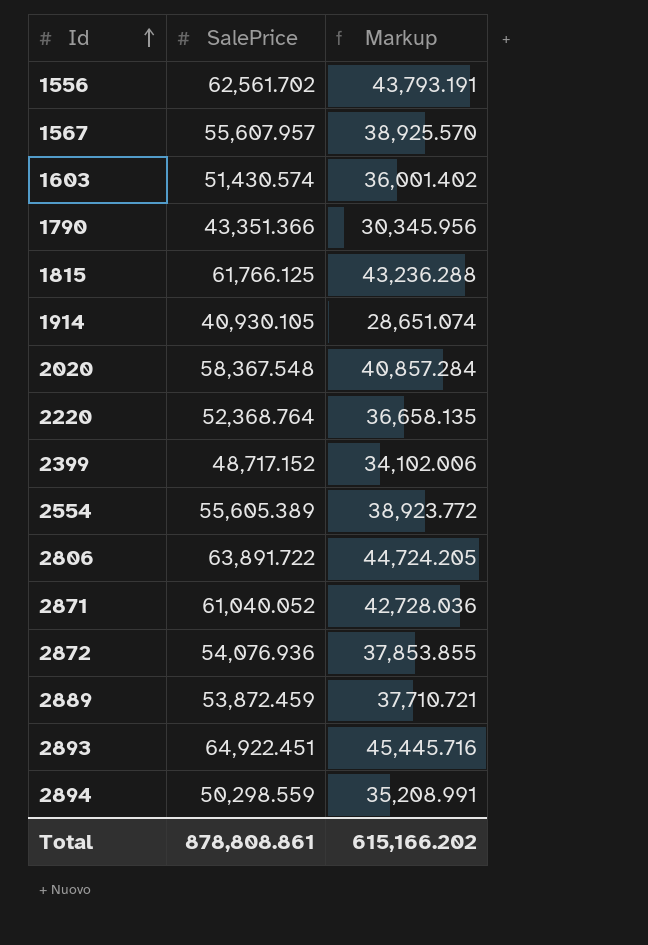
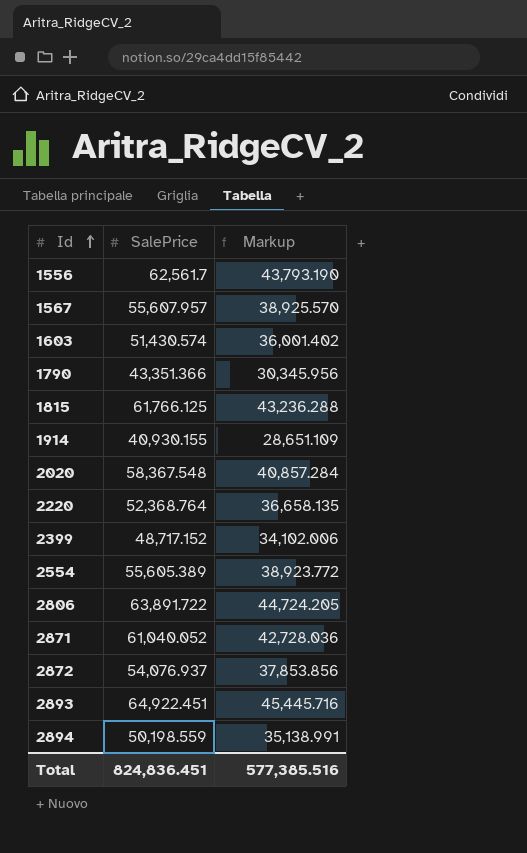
row 2889: 53,872.459 | 37,710.721 -> none
1556 | SalePrice: 62,561.702 -> 62,561.7
1556 | Markup: 43,793.191 -> 43,793.190
1914 | SalePrice: 40,930.105 -> 40,930.155
1914 | Markup: 28,651.074 -> 28,651.109
2872 | SalePrice: 54,076.936 -> 54,076.937
2872 | Markup: 37,853.855 -> 37,853.856
2894 | SalePrice: 50,298.559 -> 50,198.559
2894 | Markup: 35,208.991 -> 35,138.991
Total | SalePrice: 878,808.861 -> 824,836.451
Total | Markup: 615,166.202 -> 577,385.516

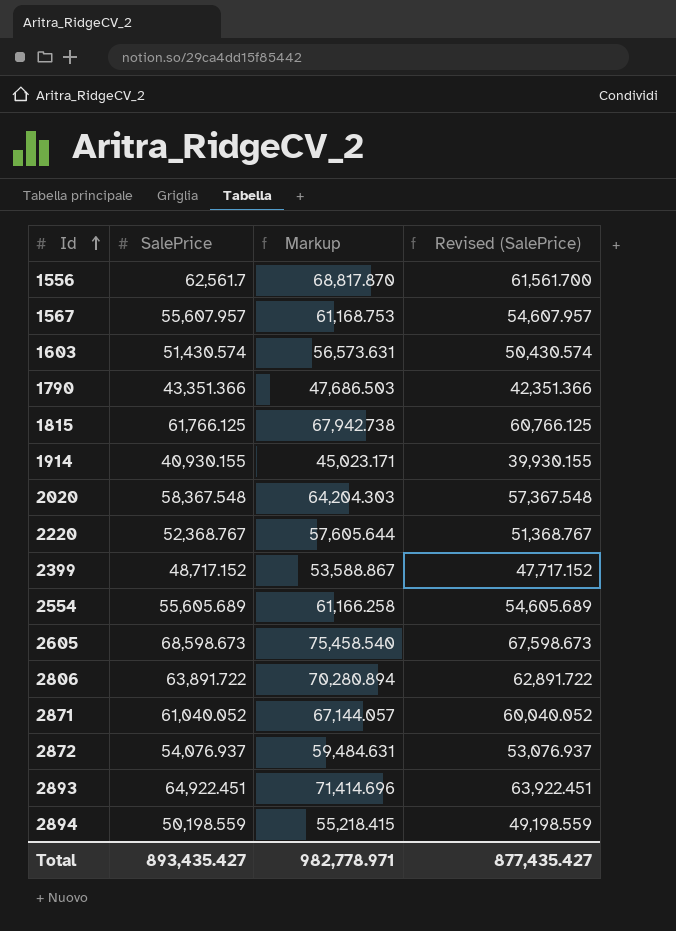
column Markup | formula: [SalePrice] * 0.7 -> [SalePrice] * 1.1
column Revised (SalePrice) | formula: none -> [SalePrice] - 1000
2220 | SalePrice: 52,368.764 -> 52,368.767
2554 | SalePrice: 55,605.389 -> 55,605.689
row 2605: none -> 68,598.673 | 75,458.540 | 67,598.673
Total | SalePrice: 824,836.451 -> 893,435.427
Total | Markup: 577,385.516 -> 982,778.971

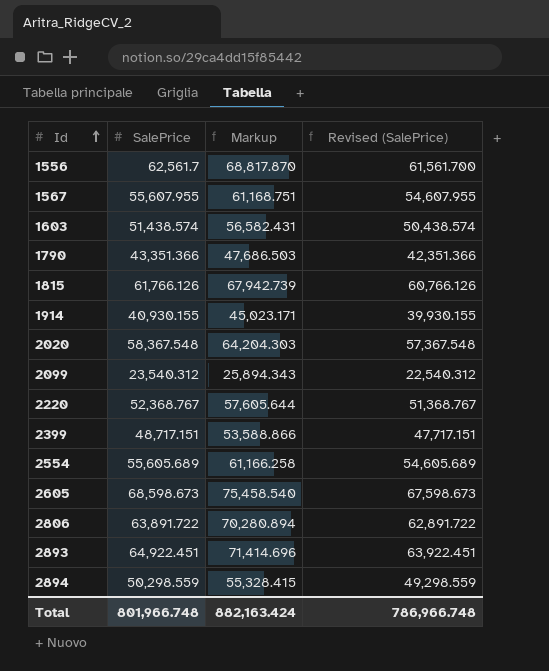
row 2871: 61,040.052 | 67,144.057 | 60,040.052 -> none
row 2872: 54,076.937 | 59,484.631 | 53,076.937 -> none
1567 | SalePrice: 55,607.957 -> 55,607.955
1567 | Markup: 61,168.753 -> 61,168.751
1567 | Revised (SalePrice): 54,607.957 -> 54,607.955
1603 | SalePrice: 51,430.574 -> 51,438.574
1603 | Markup: 56,573.631 -> 56,582.431
1603 | Revised (SalePrice): 50,430.574 -> 50,438.574
1815 | SalePrice: 61,766.125 -> 61,766.126
1815 | Markup: 67,942.738 -> 67,942.739
1815 | Revised (SalePrice): 60,766.125 -> 60,766.126
row 2099: none -> 23,540.312 | 25,894.343 | 22,540.312
2399 | SalePrice: 48,717.152 -> 48,717.151
2399 | Markup: 53,588.867 -> 53,588.866
2399 | Revised (SalePrice): 47,717.152 -> 47,717.151
2894 | SalePrice: 50,198.559 -> 50,298.559
2894 | Markup: 55,218.415 -> 55,328.415
2894 | Revised (SalePrice): 49,198.559 -> 49,298.559
Total | SalePrice: 893,435.427 -> 801,966.748
Total | Markup: 982,778.971 -> 882,163.424
Total | Revised (SalePrice): 877,435.427 -> 786,966.748

